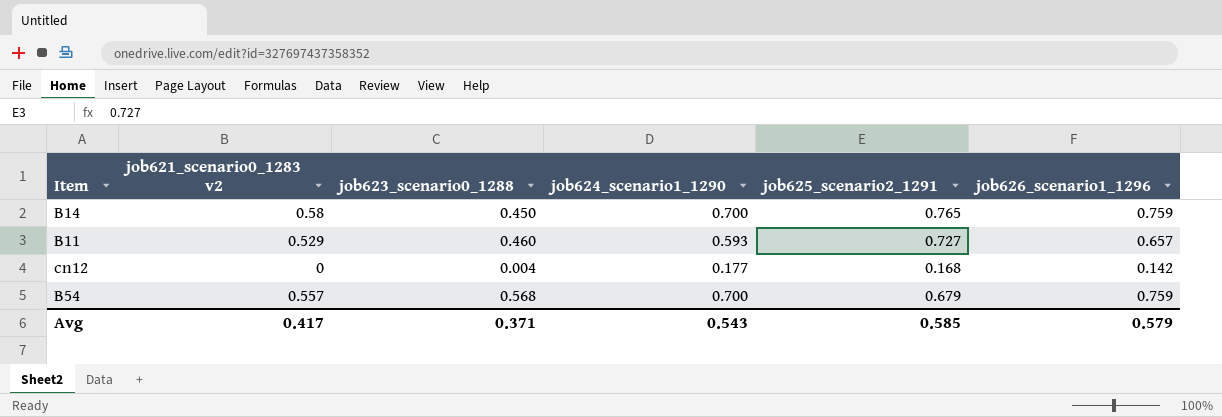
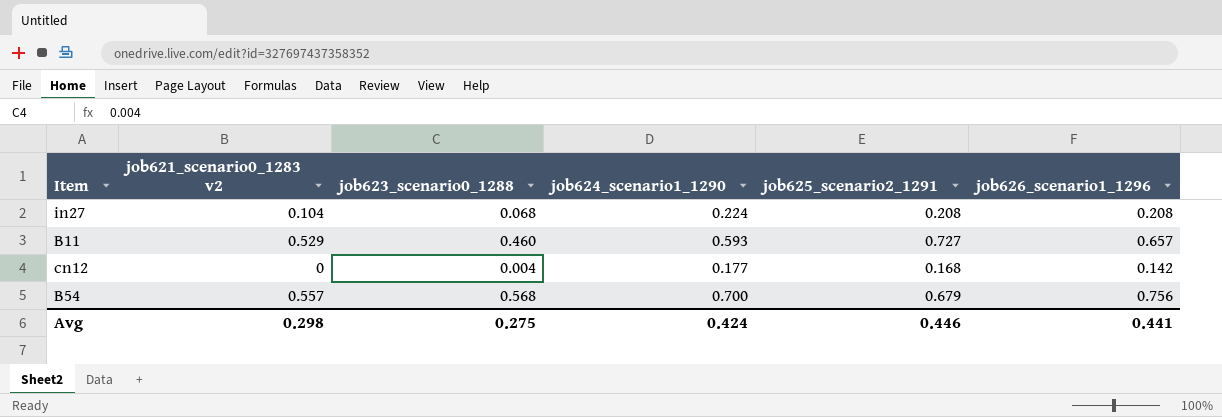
row B14: 0.58 | 0.450 | 0.700 | 0.765 | 0.759 -> none
row in27: none -> 0.104 | 0.068 | 0.224 | 0.208 | 0.208
B54 | job626_scenario1_1296: 0.759 -> 0.756
Avg | job621_scenario0_1283 v2: 0.417 -> 0.298
Avg | job623_scenario0_1288: 0.371 -> 0.275
Avg | job624_scenario1_1290: 0.543 -> 0.424
Avg | job625_scenario2_1291: 0.585 -> 0.446
Avg | job626_scenario1_1296: 0.579 -> 0.441

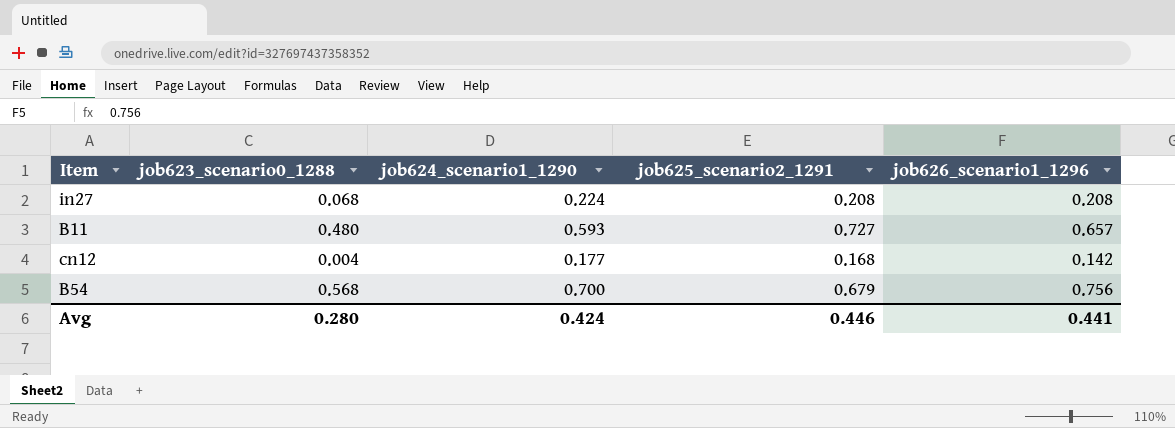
column job621_scenario0_1283 v2 | position: 2 -> none
B11 | job623_scenario0_1288: 0.460 -> 0.480
Avg | job623_scenario0_1288: 0.275 -> 0.280

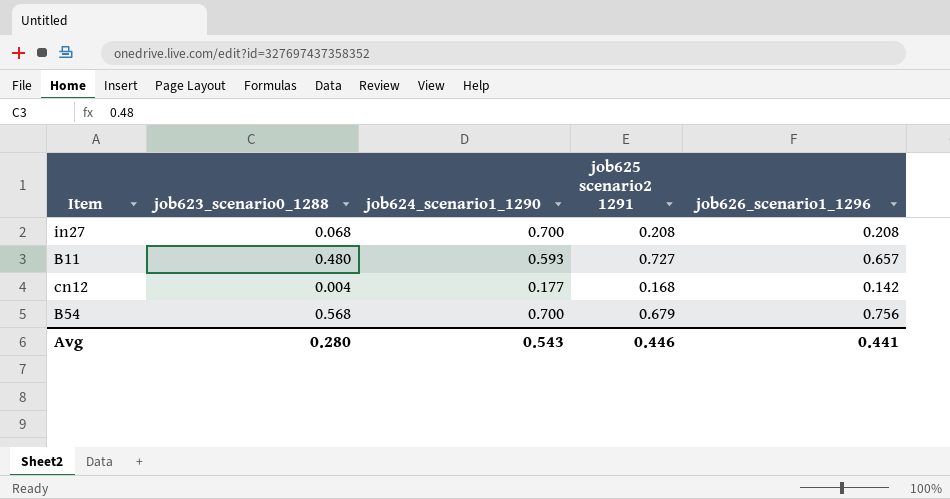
column name: job625_scenario2_1291 -> job625 scenario2 1291
in27 | job624_scenario1_1290: 0.224 -> 0.700
Avg | job624_scenario1_1290: 0.424 -> 0.543

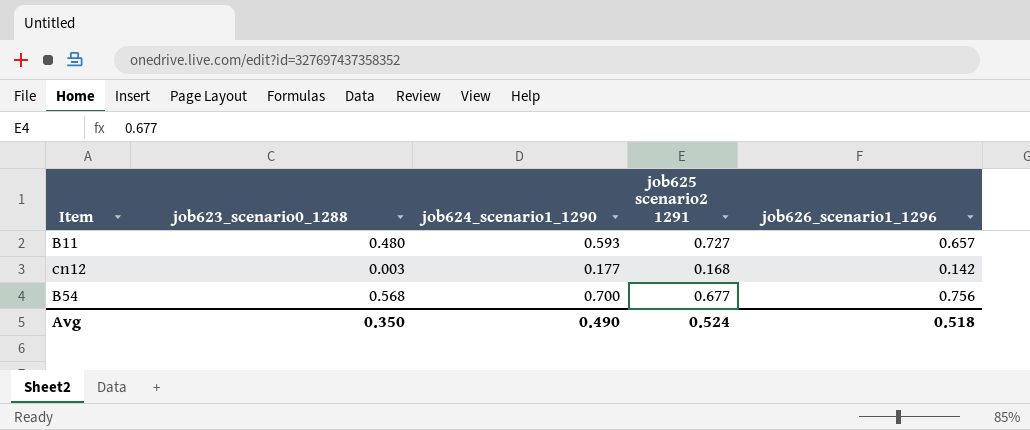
row in27: 0.068 | 0.700 | 0.208 | 0.208 -> none
cn12 | job623_scenario0_1288: 0.004 -> 0.003
B54 | job625 scenario2 1291: 0.679 -> 0.677
Avg | job623_scenario0_1288: 0.280 -> 0.350
Avg | job624_scenario1_1290: 0.543 -> 0.490
Avg | job625 scenario2 1291: 0.446 -> 0.524
Avg | job626_scenario1_1296: 0.441 -> 0.518

